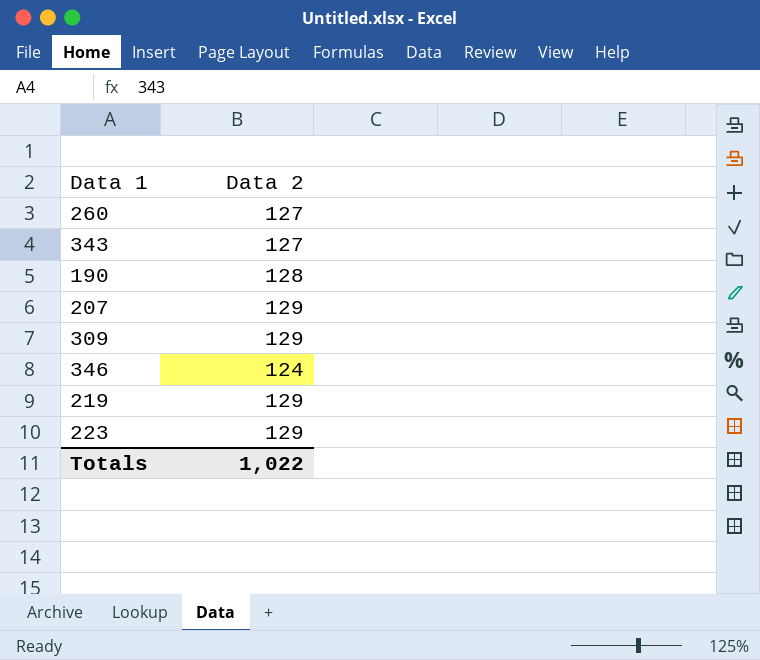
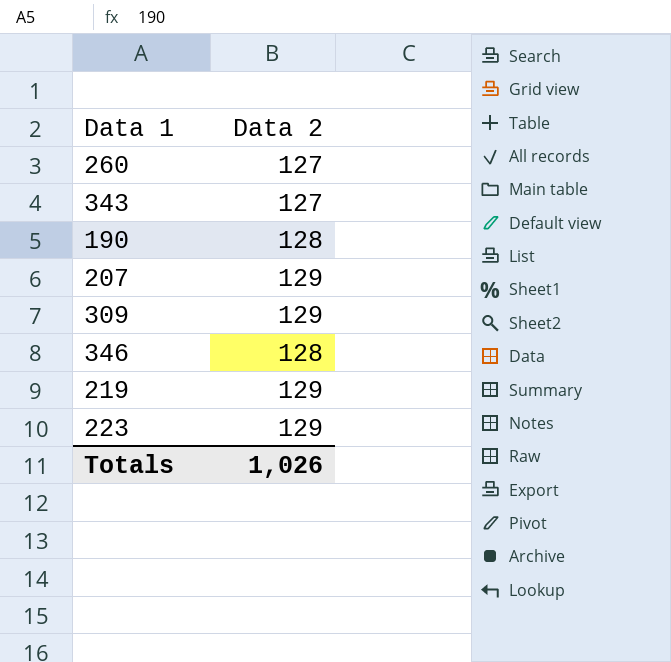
346 | Data 2: 124 -> 128
Totals | Data 2: 1,022 -> 1,026

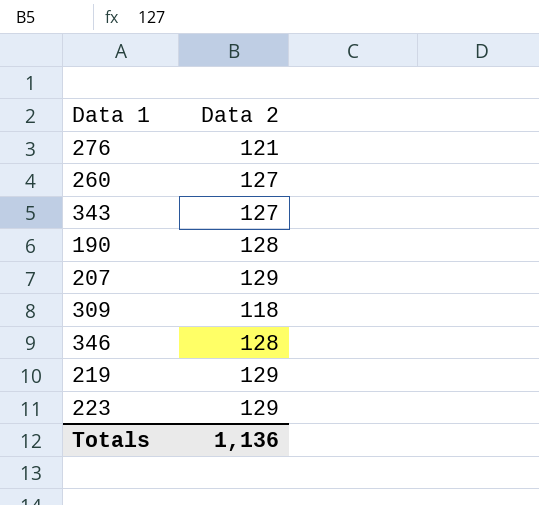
row 276: none -> 121
309 | Data 2: 129 -> 118
Totals | Data 2: 1,026 -> 1,136

